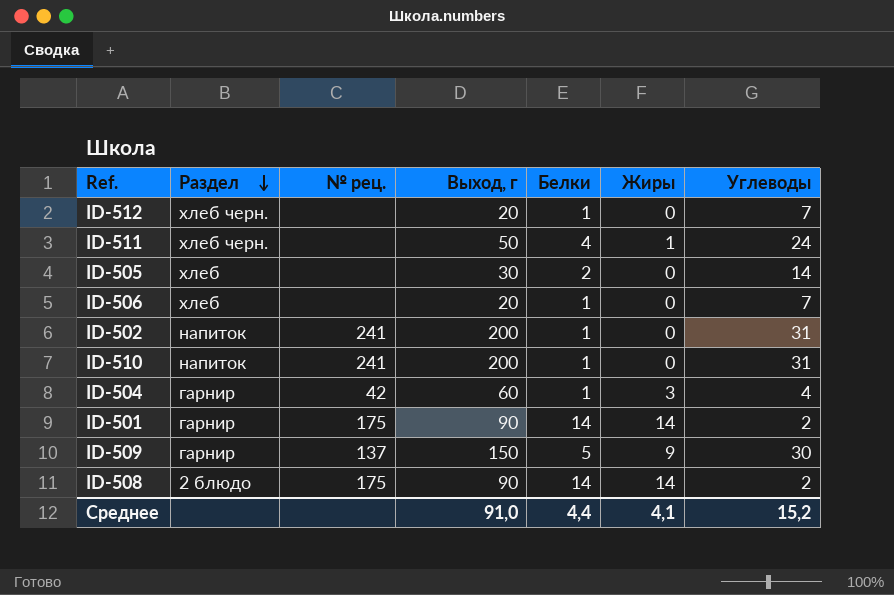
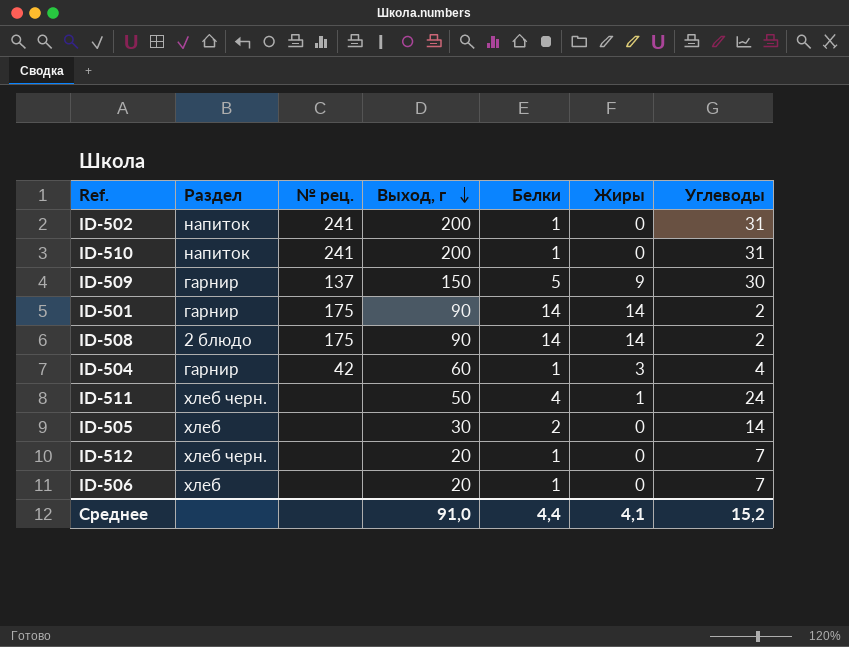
row order: Раздел descending -> Выход, г descending

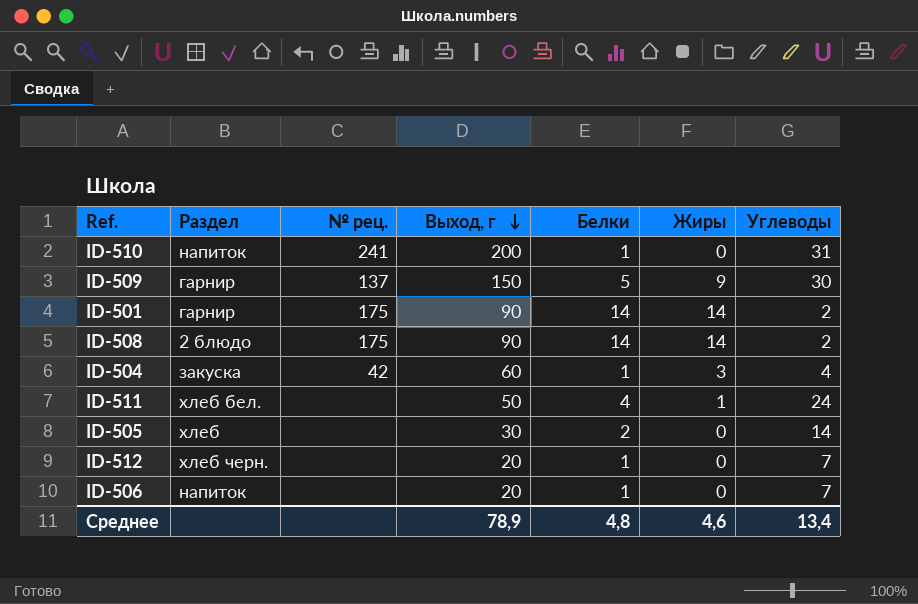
row ID-502: напиток | 241 | 200 | 1 | 0 | 31 -> none
ID-504 | Раздел: гарнир -> закуска
ID-511 | Раздел: хлеб черн. -> хлеб бел.
ID-506 | Раздел: хлеб -> напиток
Среднее | Выход, г: 91,0 -> 78,9
Среднее | Белки: 4,4 -> 4,8
Среднее | Жиры: 4,1 -> 4,6
Среднее | Углеводы: 15,2 -> 13,4

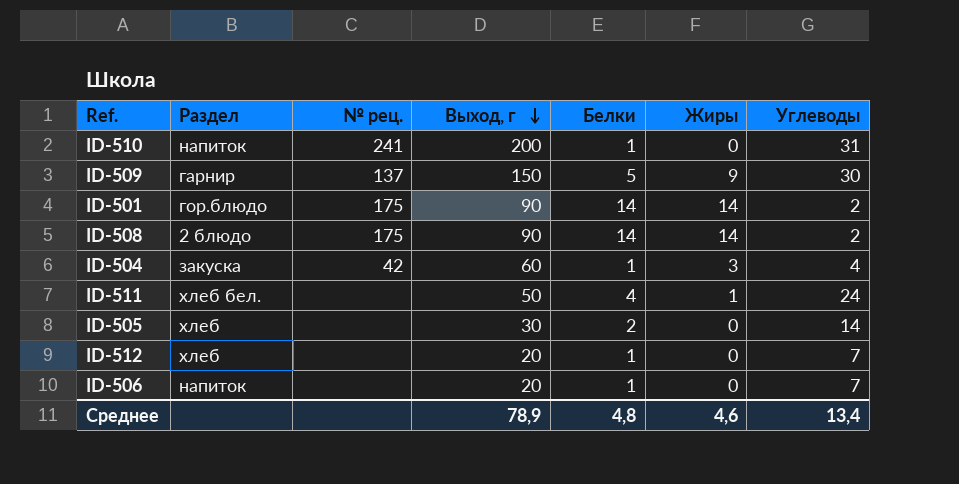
ID-501 | Раздел: гарнир -> гор.блюдо
ID-512 | Раздел: хлеб черн. -> хлеб

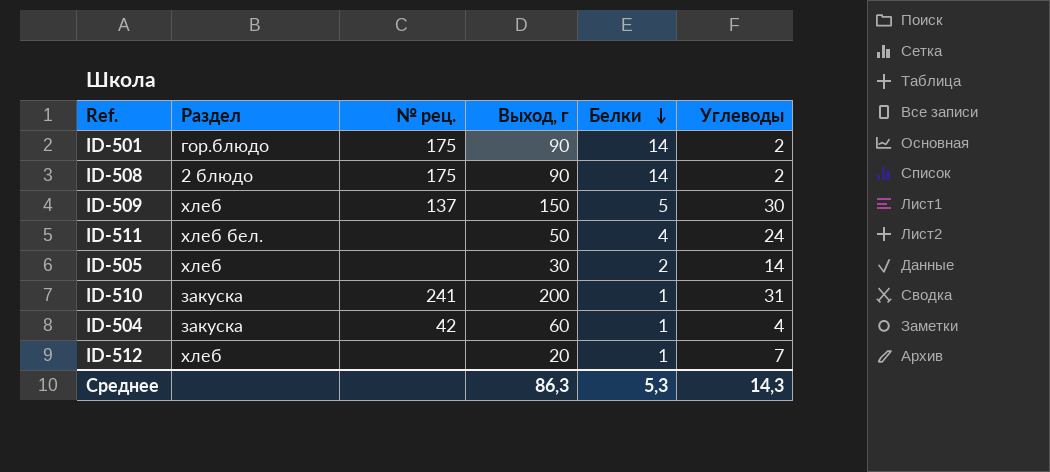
row order: Выход, г descending -> Белки descending
column Жиры | position: 6 -> none
row ID-506: напиток | none | 20 | 1 | 0 | 7 -> none
ID-509 | Раздел: гарнир -> хлеб
ID-510 | Раздел: напиток -> закуска
Среднее | Выход, г: 78,9 -> 86,3
Среднее | Белки: 4,8 -> 5,3
Среднее | Углеводы: 13,4 -> 14,3

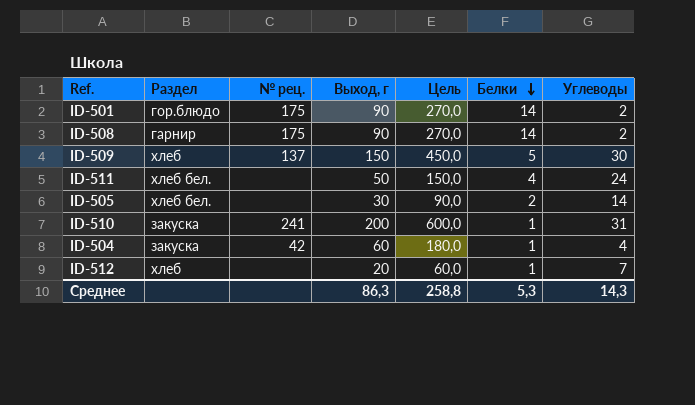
column Цель | formula: none -> [Выход, г] * 3
ID-508 | Раздел: 2 блюдо -> гарнир
ID-505 | Раздел: хлеб -> хлеб бел.

